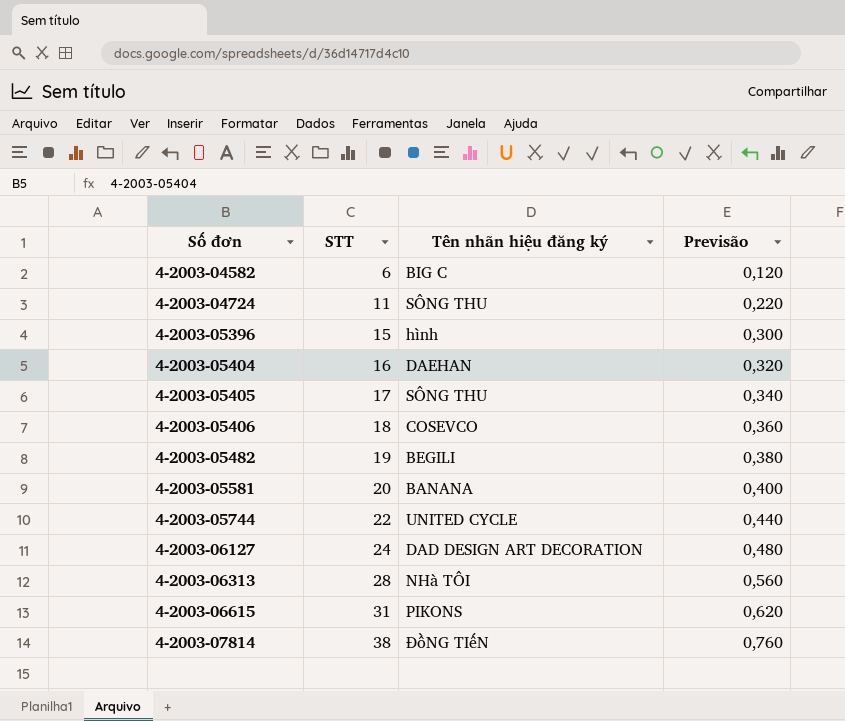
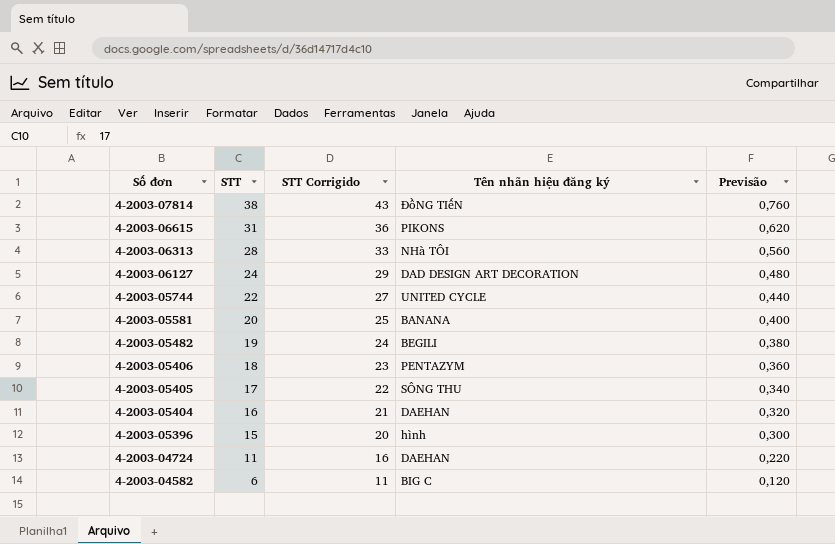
row order: Số đơn ascending -> Số đơn descending
column STT Corrigido | formula: none -> [STT] + 5
4-2003-05406 | Tên nhãn hiệu đăng ký: COSEVCO -> PENTAZYM
4-2003-04724 | Tên nhãn hiệu đăng ký: SÔNG THU -> DAEHAN

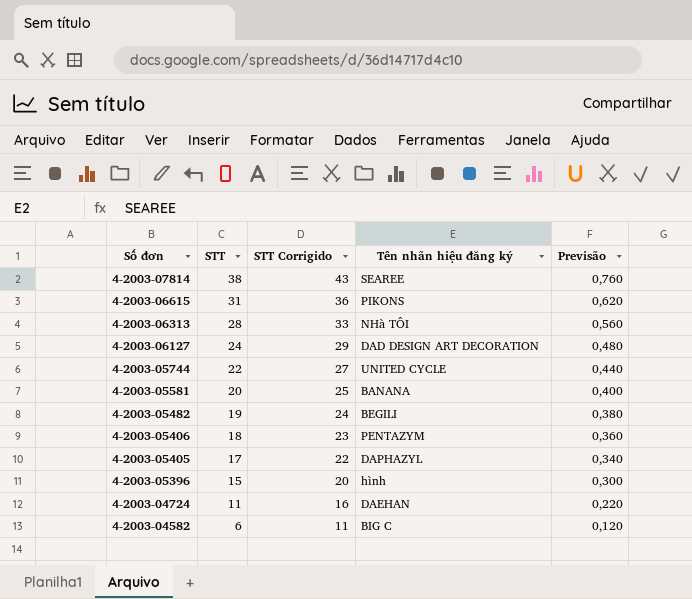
row 4-2003-05404: 16 | 21 | DAEHAN | 0,320 -> none
4-2003-07814 | Tên nhãn hiệu đăng ký: ĐồNG TIếN -> SEAREE
4-2003-05405 | Tên nhãn hiệu đăng ký: SÔNG THU -> DAPHAZYL

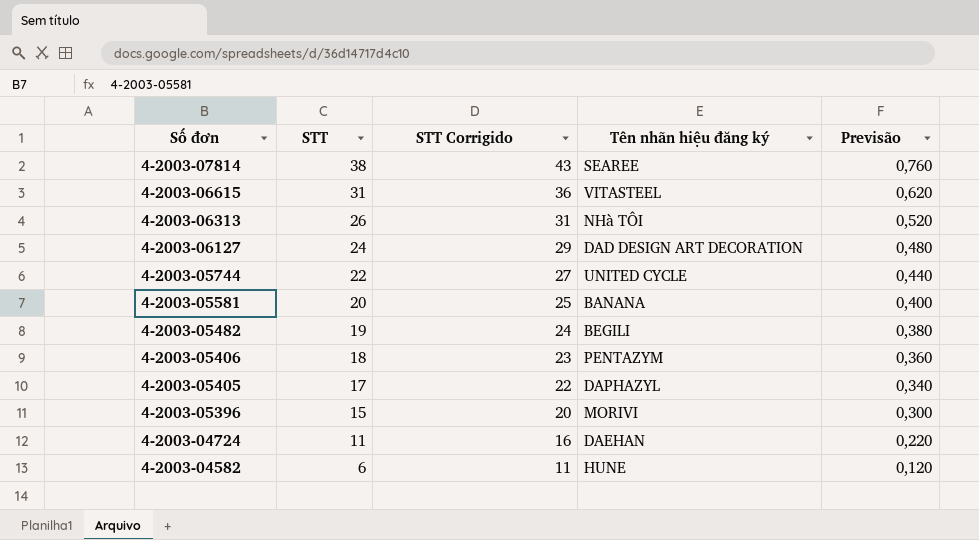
4-2003-06615 | Tên nhãn hiệu đăng ký: PIKONS -> VITASTEEL
4-2003-06313 | STT: 28 -> 26
4-2003-06313 | STT Corrigido: 33 -> 31
4-2003-06313 | Previsão: 0,560 -> 0,520
4-2003-05396 | Tên nhãn hiệu đăng ký: hình -> MORIVI
4-2003-04582 | Tên nhãn hiệu đăng ký: BIG C -> HUNE

